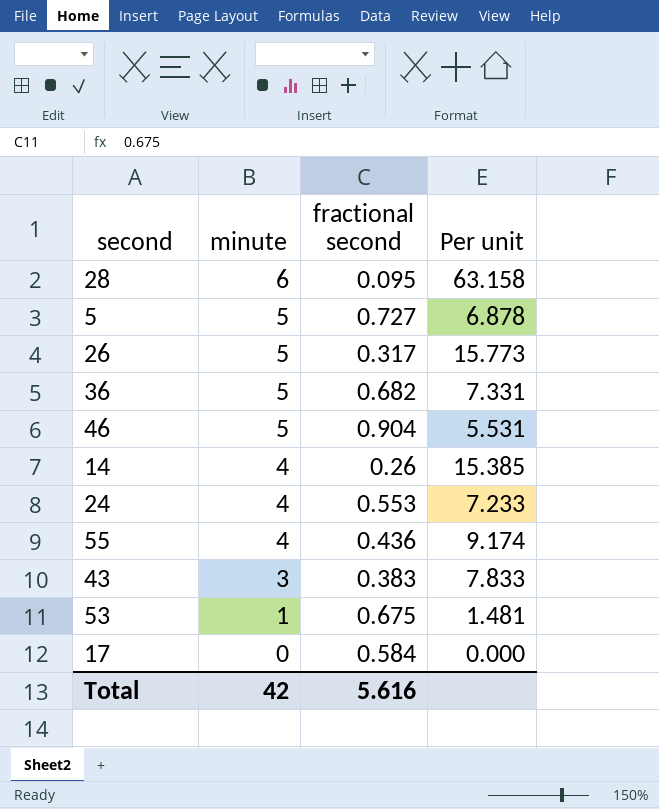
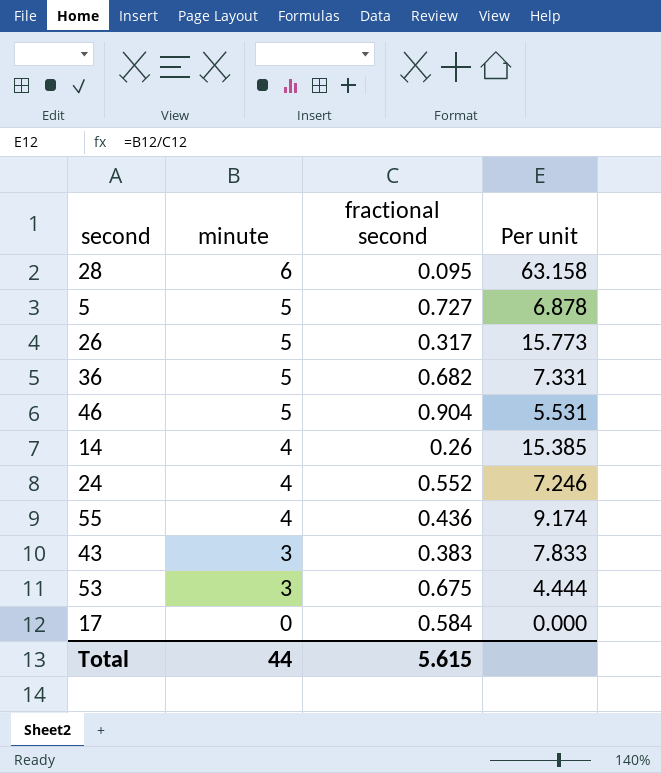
24 | fractional second: 0.553 -> 0.552
24 | Per unit: 7.233 -> 7.246
53 | minute: 1 -> 3
53 | Per unit: 1.481 -> 4.444
Total | minute: 42 -> 44
Total | fractional second: 5.616 -> 5.615

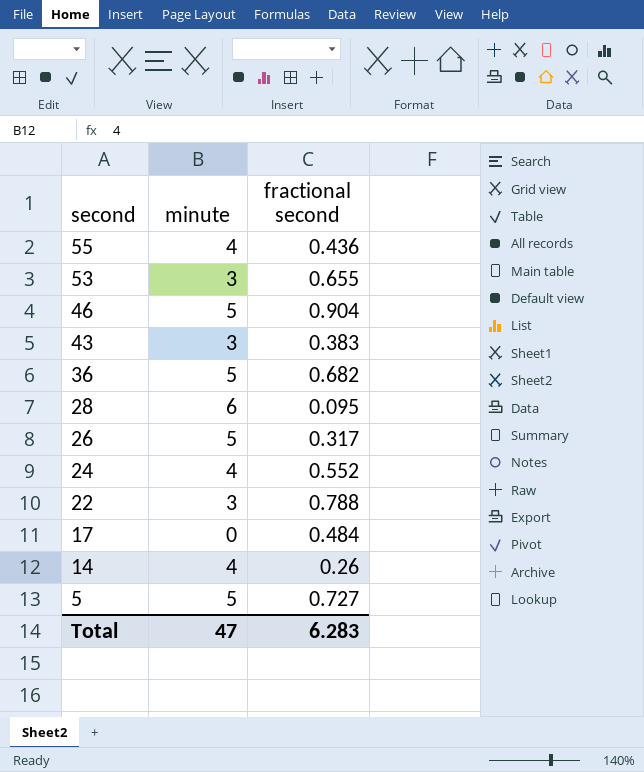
row order: minute descending -> second descending
column Per unit | formula: [minute] / [fractional second] -> none
53 | fractional second: 0.675 -> 0.655
row 22: none -> 3 | 0.788
17 | fractional second: 0.584 -> 0.484
Total | minute: 44 -> 47
Total | fractional second: 5.615 -> 6.283

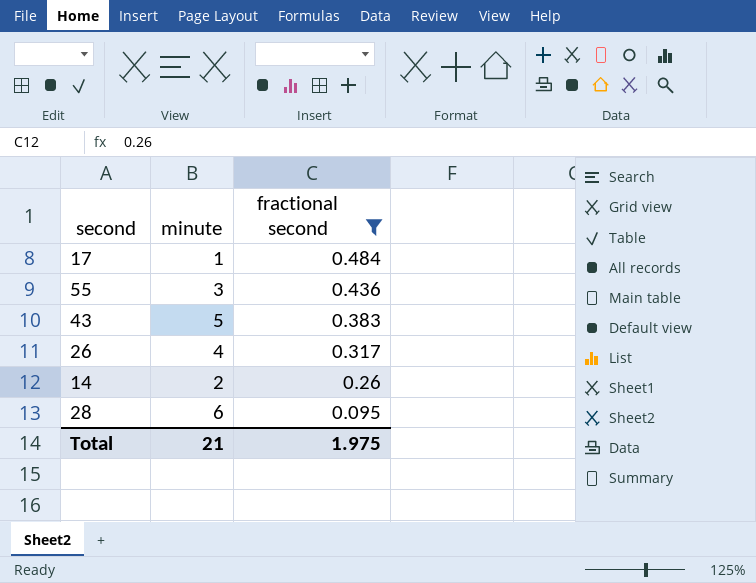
filter: none -> fractional second <= 0.484
row order: second descending -> fractional second descending
17 | minute: 0 -> 1
55 | minute: 4 -> 3
43 | minute: 3 -> 5
26 | minute: 5 -> 4
14 | minute: 4 -> 2
Total | minute: 47 -> 21
Total | fractional second: 6.283 -> 1.975

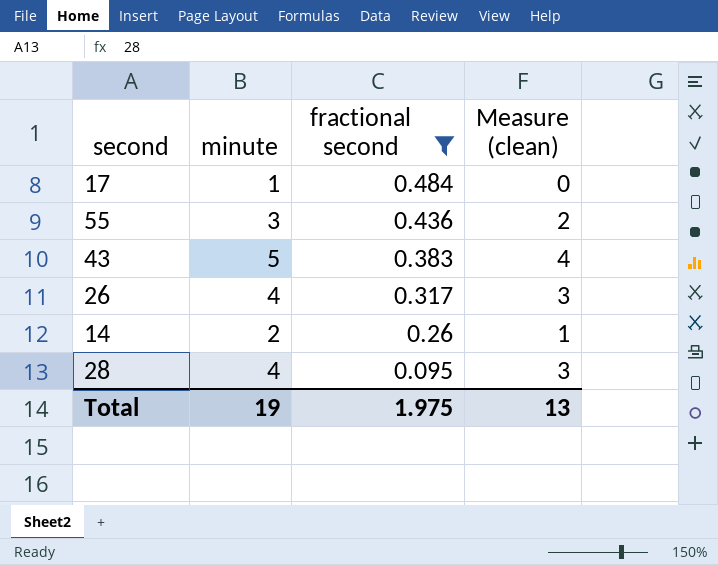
column Measure (clean) | formula: none -> [minute] - 1
28 | minute: 6 -> 4
Total | minute: 21 -> 19

